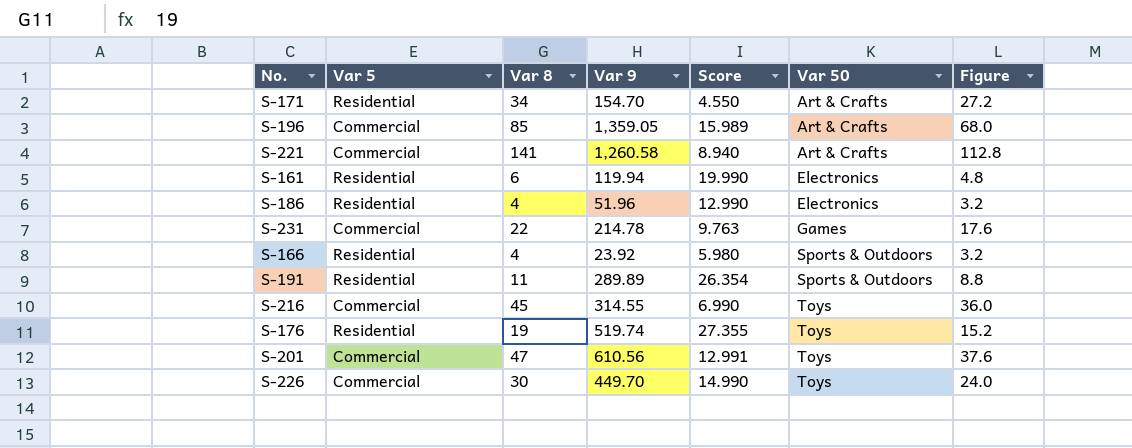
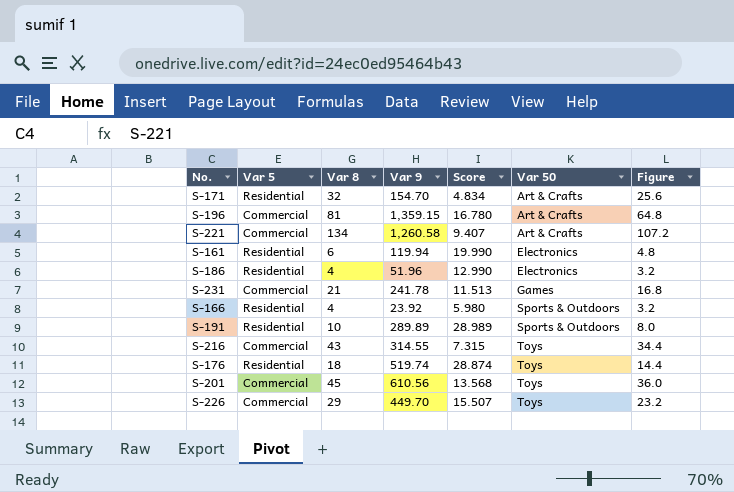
S-171 | Var 8: 34 -> 32
S-171 | Score: 4.550 -> 4.834
S-171 | Figure: 27.2 -> 25.6
S-196 | Var 8: 85 -> 81
S-196 | Var 9: 1,359.05 -> 1,359.15
S-196 | Score: 15.989 -> 16.780
S-196 | Figure: 68.0 -> 64.8
S-221 | Var 8: 141 -> 134
S-221 | Score: 8.940 -> 9.407
S-221 | Figure: 112.8 -> 107.2
S-231 | Var 8: 22 -> 21
S-231 | Var 9: 214.78 -> 241.78
S-231 | Score: 9.763 -> 11.513
S-231 | Figure: 17.6 -> 16.8
S-191 | Var 8: 11 -> 10
S-191 | Score: 26.354 -> 28.989
S-191 | Figure: 8.8 -> 8.0
S-216 | Var 8: 45 -> 43
S-216 | Score: 6.990 -> 7.315
S-216 | Figure: 36.0 -> 34.4
S-176 | Var 8: 19 -> 18
S-176 | Score: 27.355 -> 28.874
S-176 | Figure: 15.2 -> 14.4
S-201 | Var 8: 47 -> 45
S-201 | Score: 12.991 -> 13.568
S-201 | Figure: 37.6 -> 36.0
S-226 | Var 8: 30 -> 29
S-226 | Score: 14.990 -> 15.507
S-226 | Figure: 24.0 -> 23.2

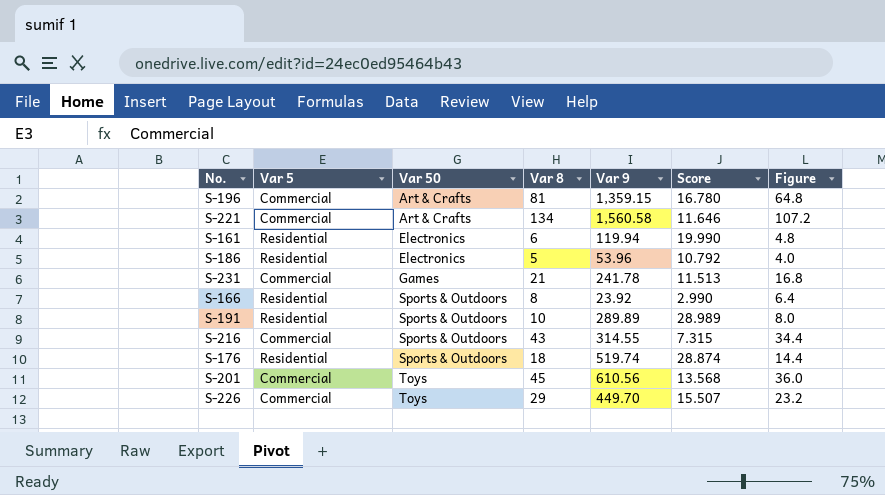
column Var 50 | position: 6 -> 3
row S-171: Residential | 32 | 154.70 | 4.834 | Art & Crafts | 25.6 -> none
S-221 | Var 9: 1,260.58 -> 1,560.58
S-221 | Score: 9.407 -> 11.646
S-186 | Var 8: 4 -> 5
S-186 | Var 9: 51.96 -> 53.96
S-186 | Score: 12.990 -> 10.792
S-186 | Figure: 3.2 -> 4.0
S-166 | Var 8: 4 -> 8
S-166 | Score: 5.980 -> 2.990
S-166 | Figure: 3.2 -> 6.4
S-216 | Var 50: Toys -> Sports & Outdoors
S-176 | Var 50: Toys -> Sports & Outdoors

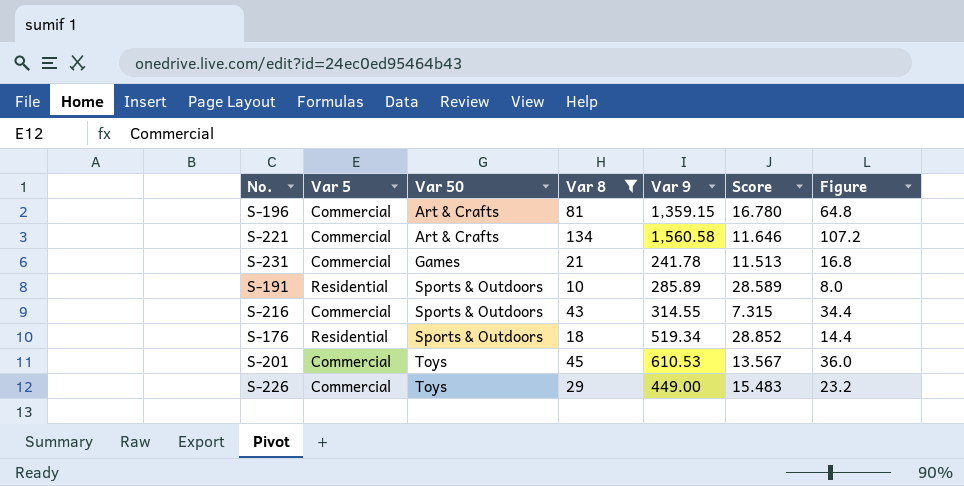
filter: none -> Var 8 >= 10
S-191 | Var 9: 289.89 -> 285.89
S-191 | Score: 28.989 -> 28.589
S-176 | Var 9: 519.74 -> 519.34
S-176 | Score: 28.874 -> 28.852
S-201 | Var 9: 610.56 -> 610.53
S-201 | Score: 13.568 -> 13.567
S-226 | Var 9: 449.70 -> 449.00
S-226 | Score: 15.507 -> 15.483

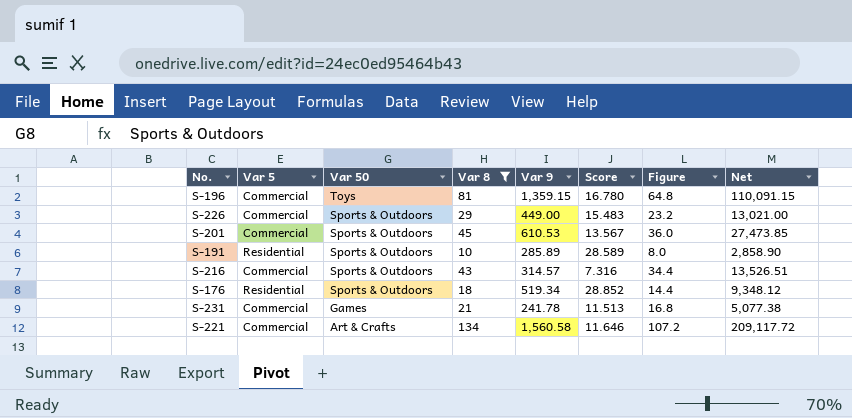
row order: Var 50 ascending -> Var 50 descending
column Net | formula: none -> [Var 8] * [Var 9]
S-196 | Var 50: Art & Crafts -> Toys
S-226 | Var 50: Toys -> Sports & Outdoors
S-201 | Var 50: Toys -> Sports & Outdoors
S-216 | Var 9: 314.55 -> 314.57
S-216 | Score: 7.315 -> 7.316

